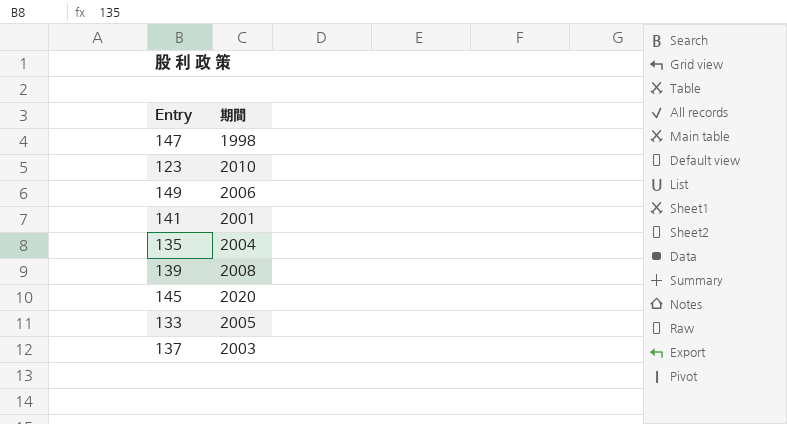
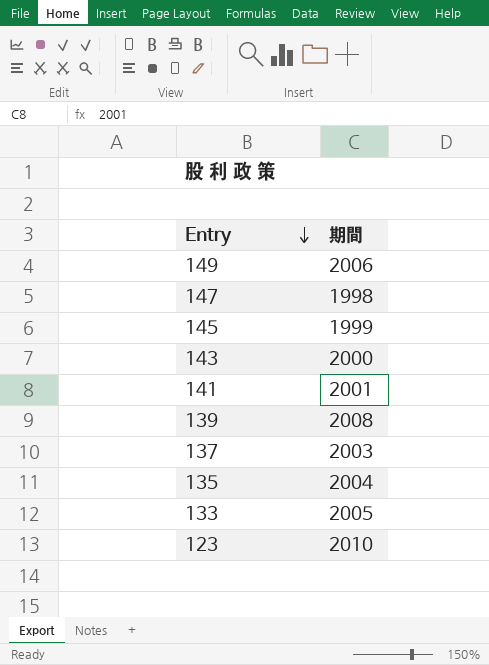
row order: none -> Entry descending
145 | 期間: 2020 -> 1999
row 143: none -> 2000

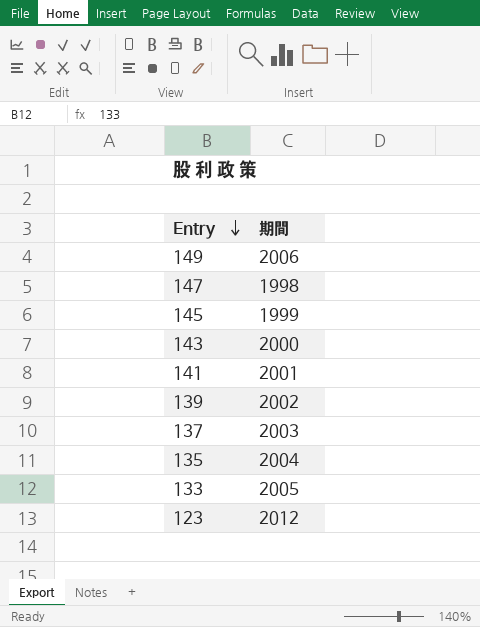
139 | 期間: 2008 -> 2002
123 | 期間: 2010 -> 2012

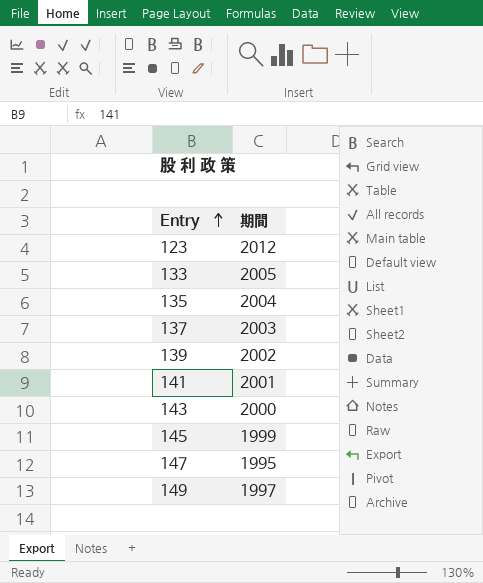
row order: Entry descending -> Entry ascending
147 | 期間: 1998 -> 1995
149 | 期間: 2006 -> 1997

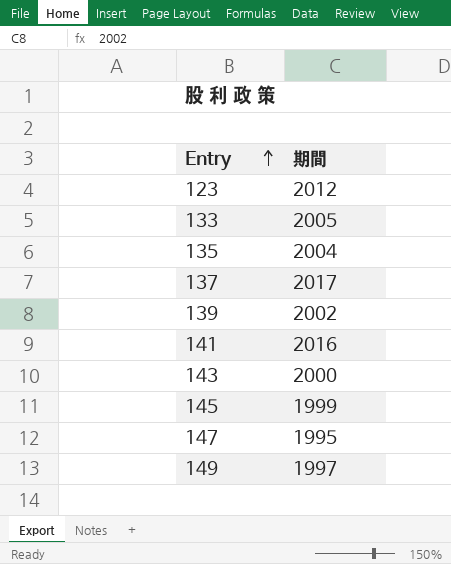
137 | 期間: 2003 -> 2017
141 | 期間: 2001 -> 2016

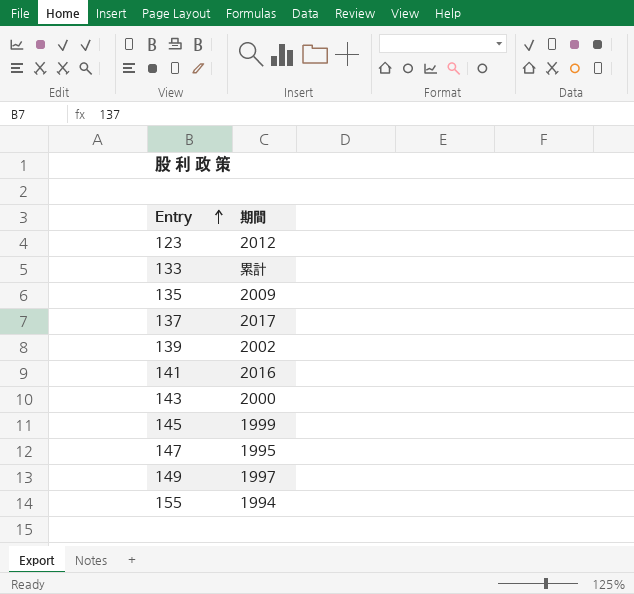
133 | 期間: 2005 -> 累計
135 | 期間: 2004 -> 2009
row 155: none -> 1994

